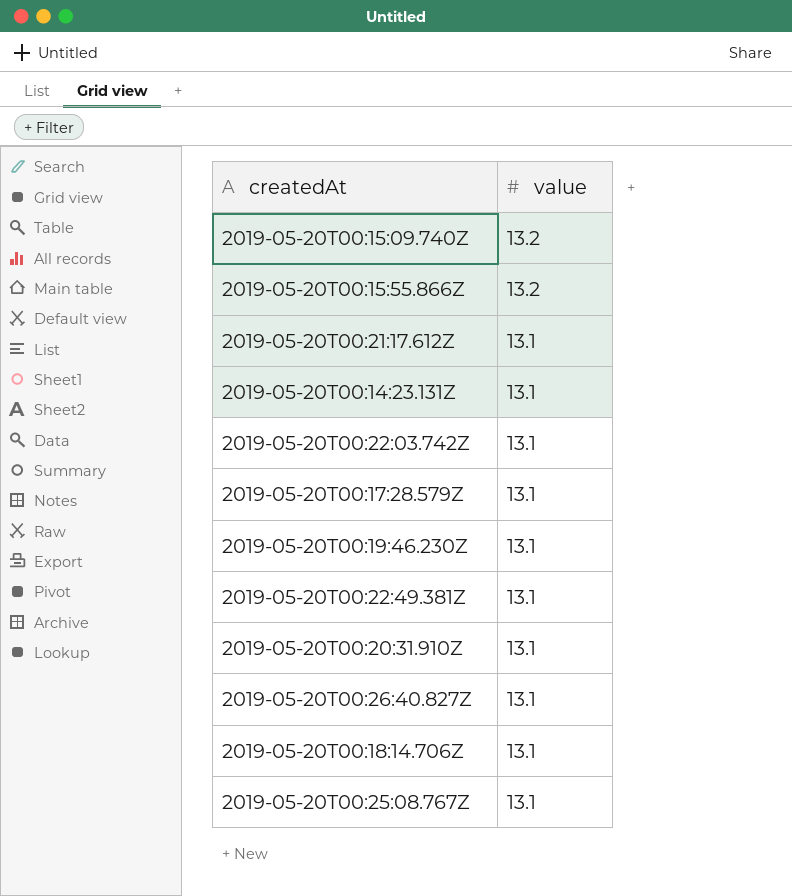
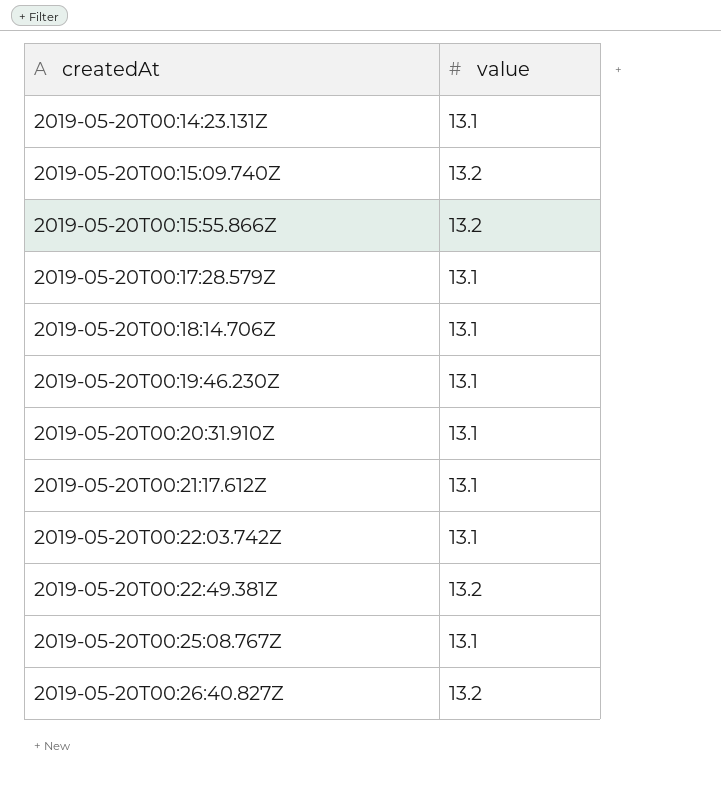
row order: value descending -> createdAt ascending
2019-05-20T00:22:49.381Z | value: 13.1 -> 13.2
2019-05-20T00:26:40.827Z | value: 13.1 -> 13.2

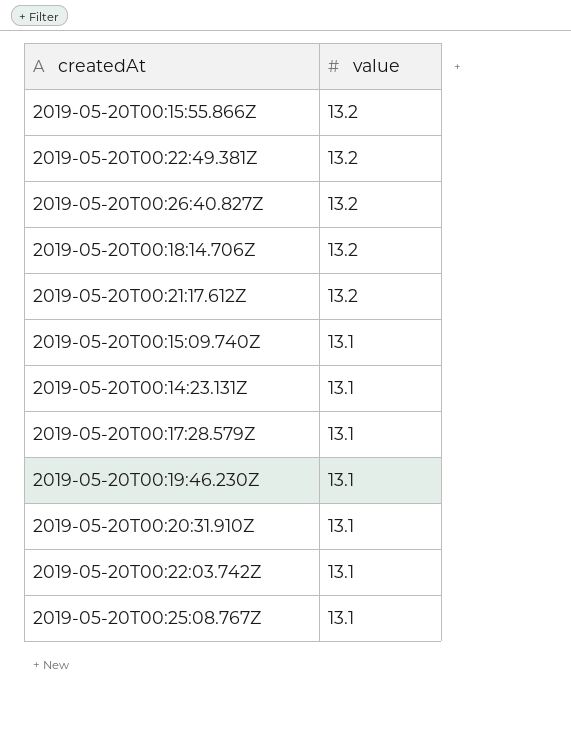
row order: createdAt ascending -> value descending
2019-05-20T00:18:14.706Z | value: 13.1 -> 13.2
2019-05-20T00:21:17.612Z | value: 13.1 -> 13.2
2019-05-20T00:15:09.740Z | value: 13.2 -> 13.1

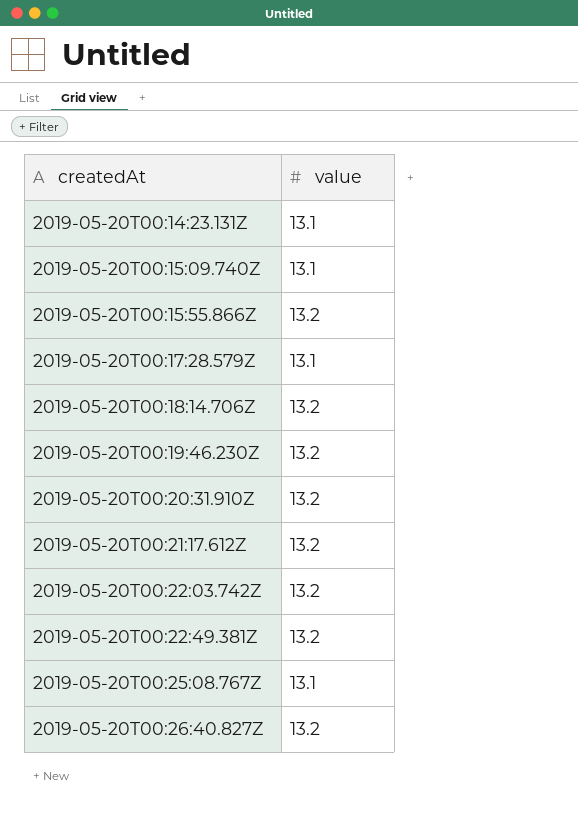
row order: value descending -> createdAt ascending
2019-05-20T00:19:46.230Z | value: 13.1 -> 13.2
2019-05-20T00:20:31.910Z | value: 13.1 -> 13.2
2019-05-20T00:22:03.742Z | value: 13.1 -> 13.2

